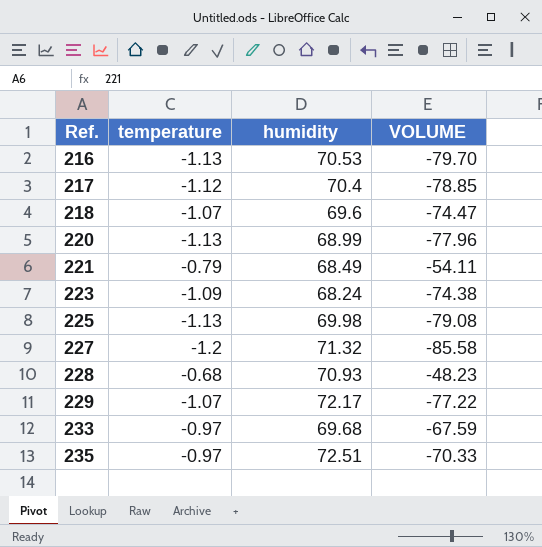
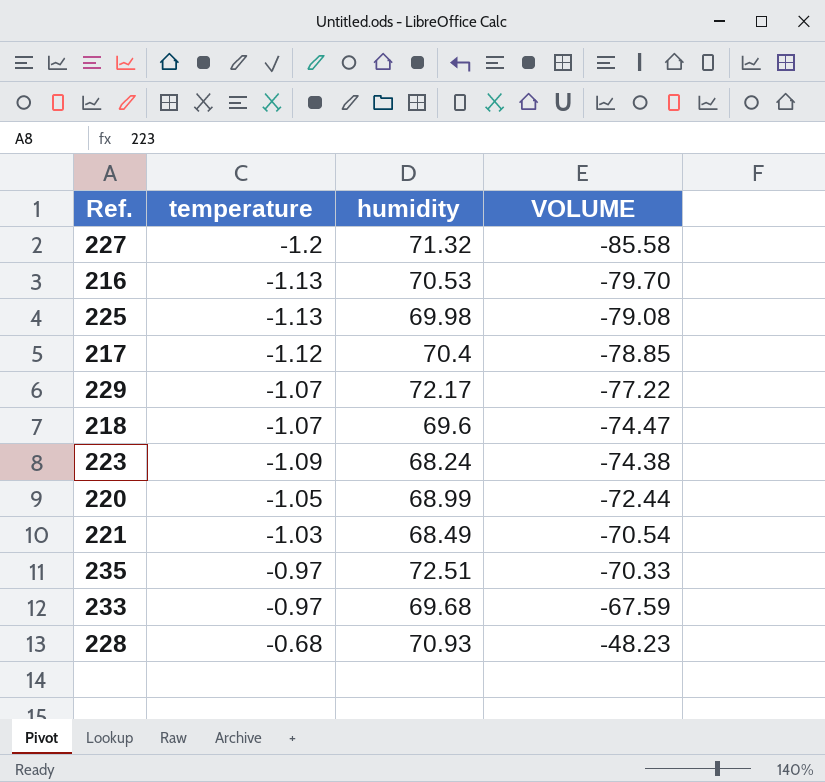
row order: Ref. ascending -> VOLUME ascending
220 | temperature: -1.13 -> -1.05
220 | VOLUME: -77.96 -> -72.44
221 | temperature: -0.79 -> -1.03
221 | VOLUME: -54.11 -> -70.54

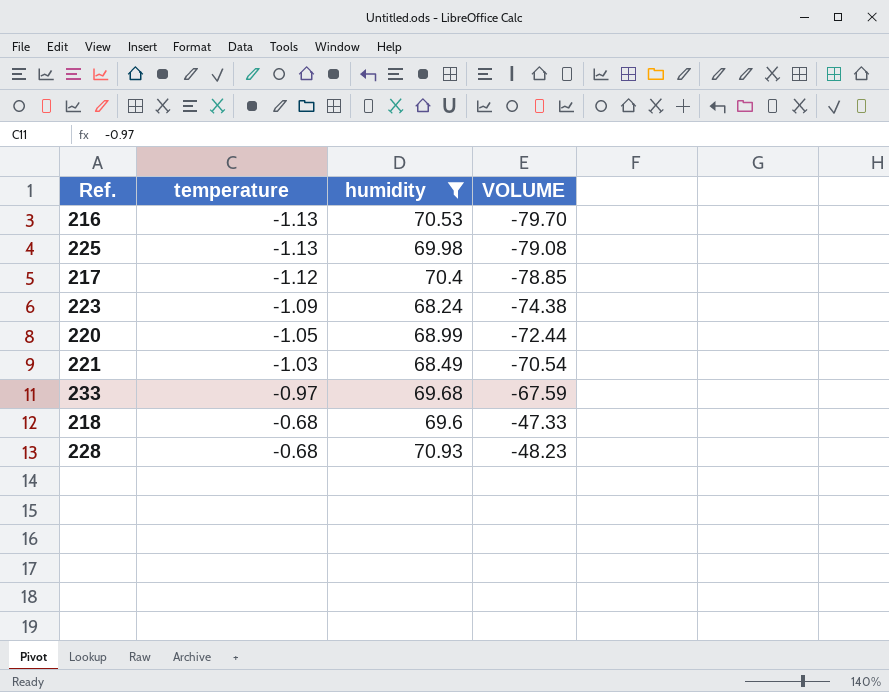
filter: none -> humidity <= 70.93
row order: VOLUME ascending -> temperature ascending
218 | temperature: -1.07 -> -0.68
218 | VOLUME: -74.47 -> -47.33

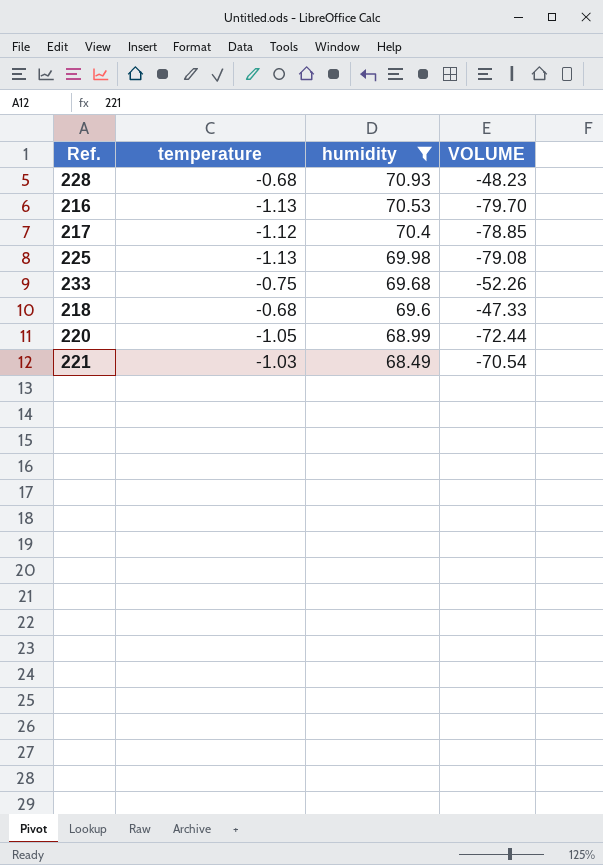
row order: temperature ascending -> humidity descending
row 223: -1.09 | 68.24 | -74.38 -> none
233 | temperature: -0.97 -> -0.75
233 | VOLUME: -67.59 -> -52.26

